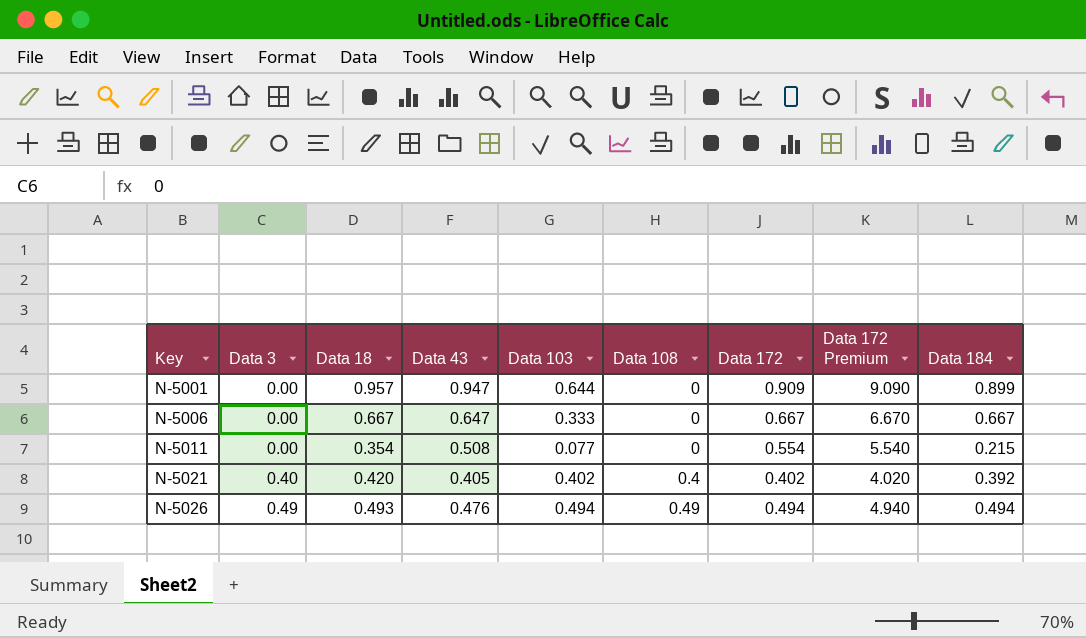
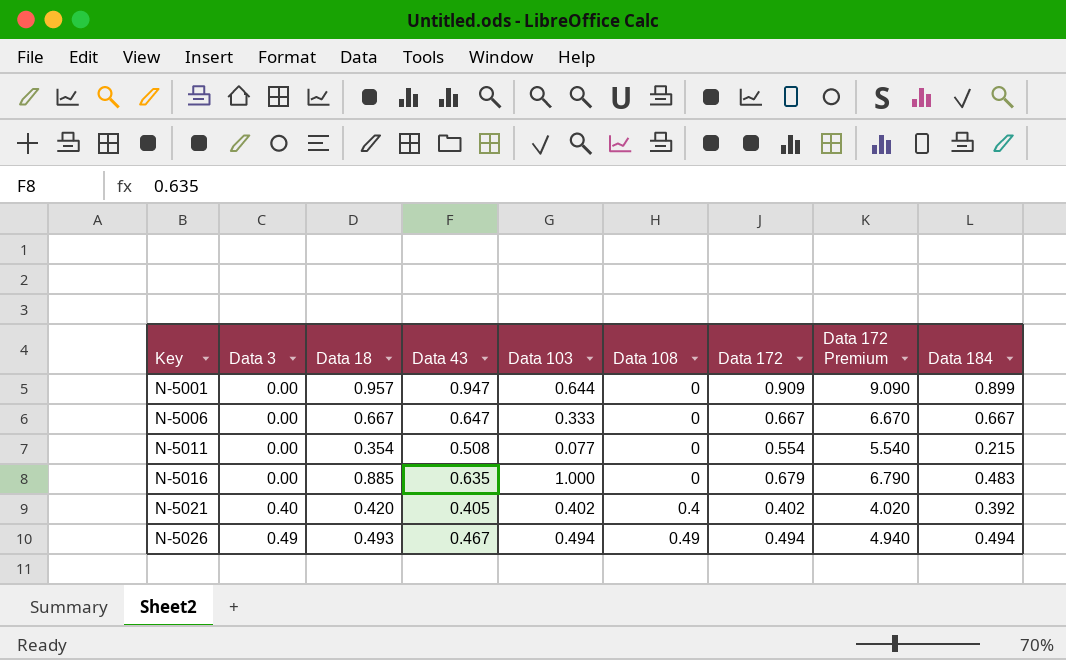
row N-5016: none -> 0.00 | 0.885 | 0.635 | 1.000 | 0 | 0.679 | 6.790 | 0.483
N-5026 | Data 43: 0.476 -> 0.467

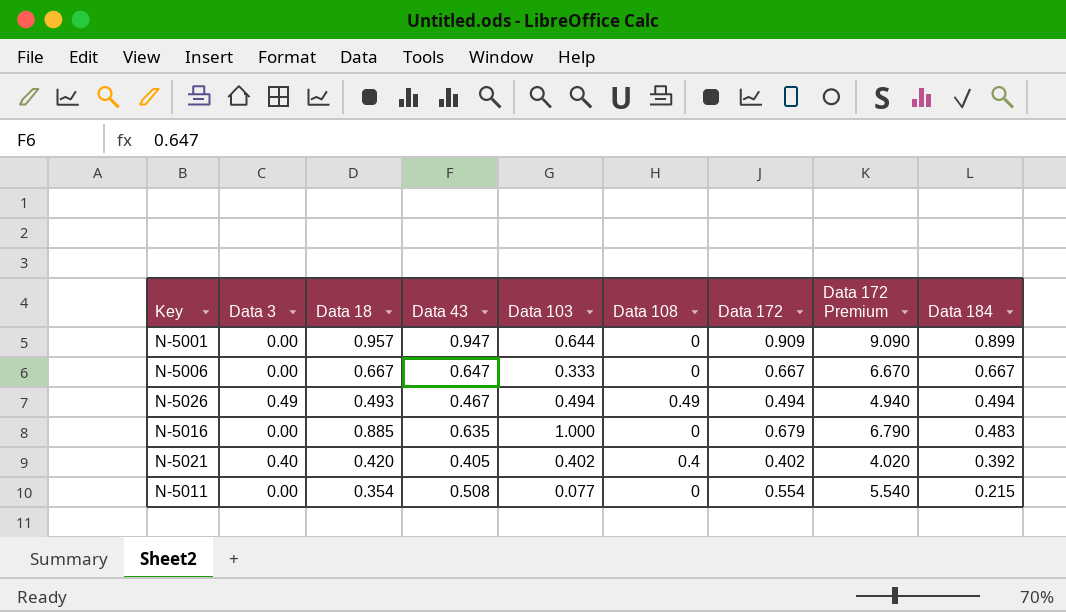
row order: Key ascending -> Data 184 descending

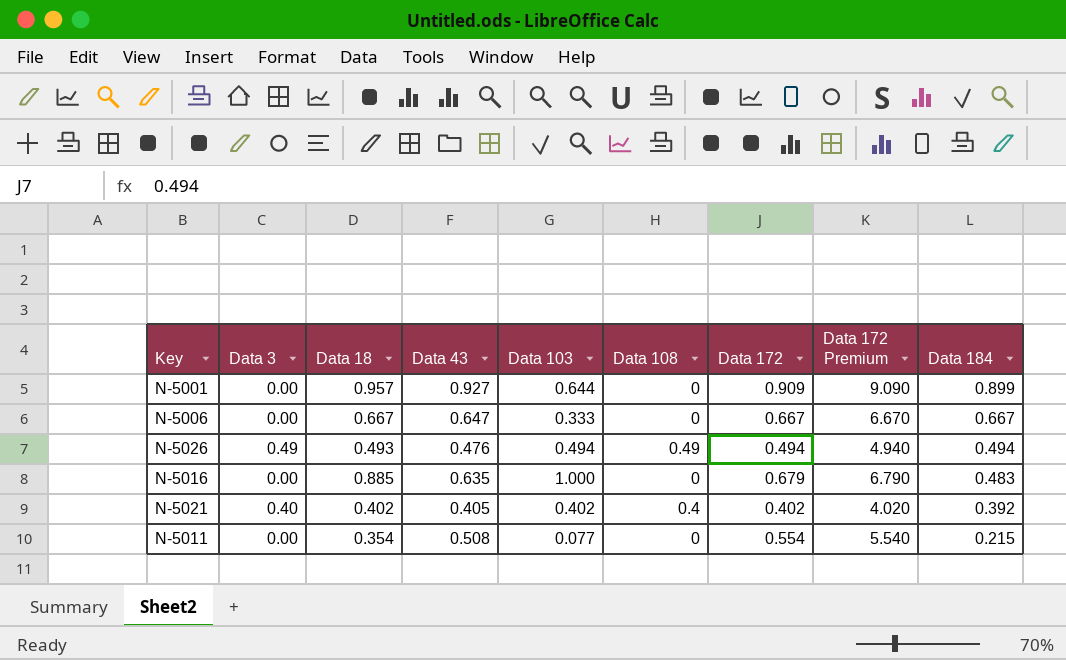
N-5001 | Data 43: 0.947 -> 0.927
N-5026 | Data 43: 0.467 -> 0.476
N-5021 | Data 18: 0.420 -> 0.402

